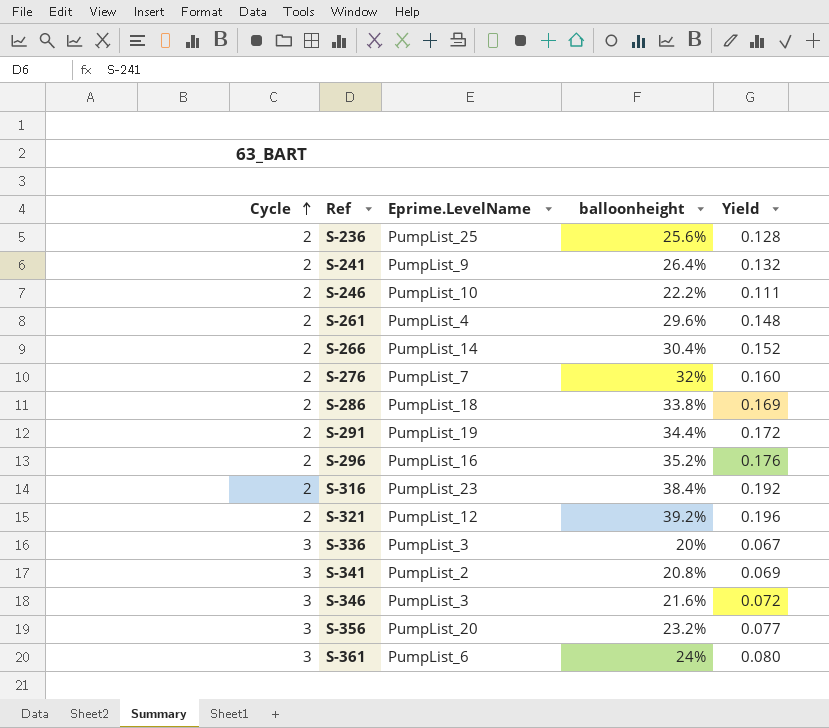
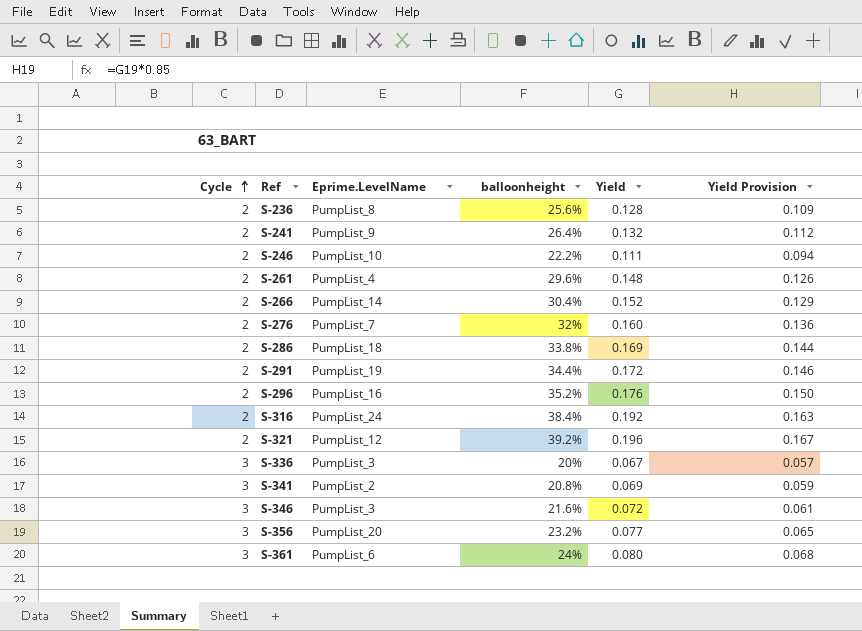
column Yield Provision | formula: none -> [Yield] * 0.85
S-236 | Eprime.LevelName: PumpList_25 -> PumpList_8
S-316 | Eprime.LevelName: PumpList_23 -> PumpList_24

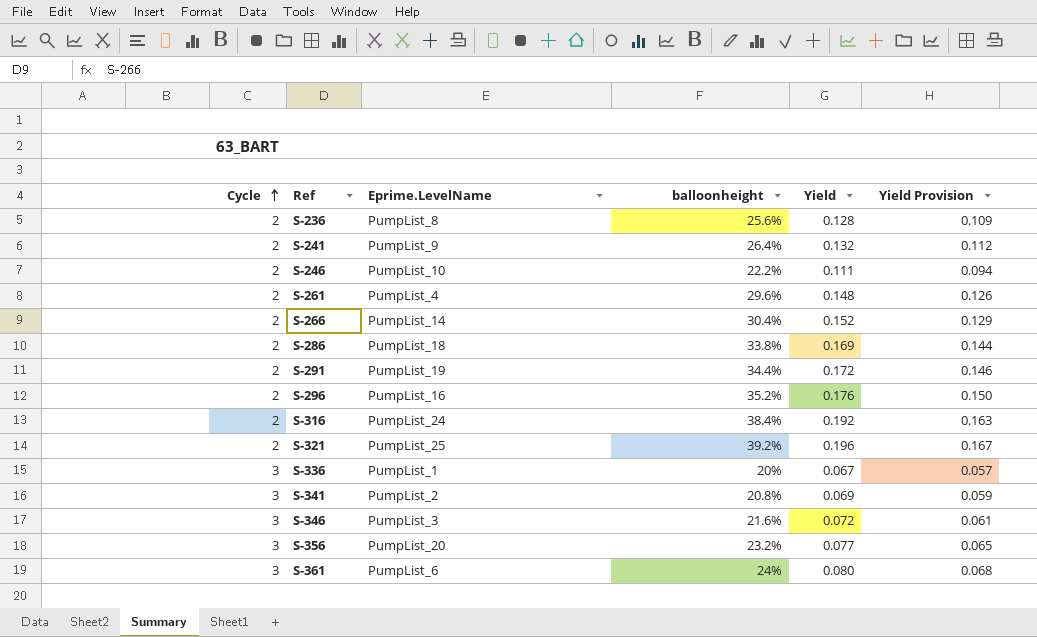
row S-276: 2 | PumpList_7 | 32% | 0.160 | 0.136 -> none
S-321 | Eprime.LevelName: PumpList_12 -> PumpList_25
S-336 | Eprime.LevelName: PumpList_3 -> PumpList_1

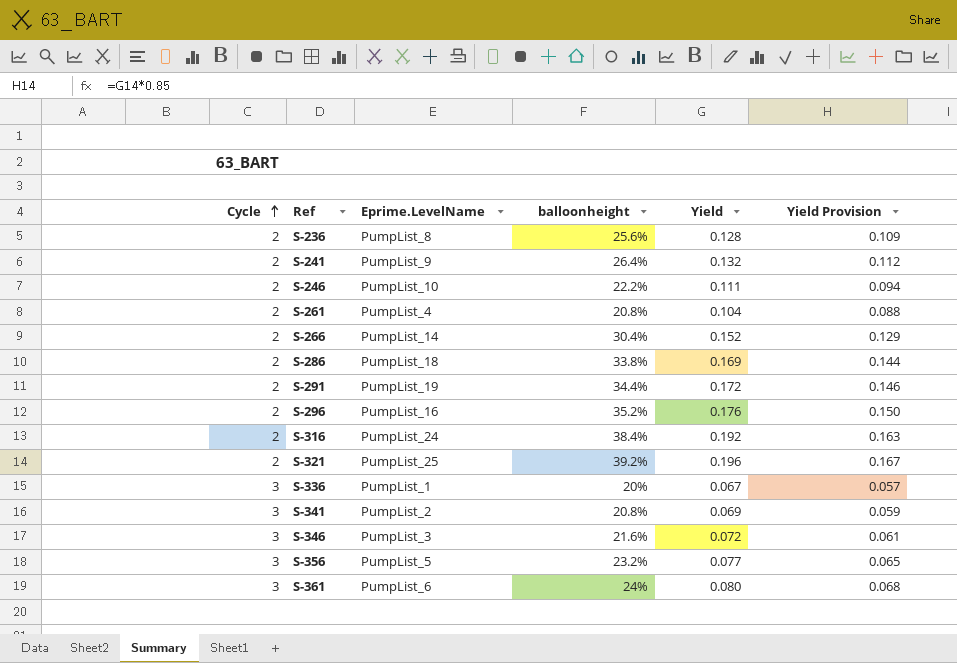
S-261 | balloonheight: 29.6% -> 20.8%
S-261 | Yield: 0.148 -> 0.104
S-261 | Yield Provision: 0.126 -> 0.088
S-356 | Eprime.LevelName: PumpList_20 -> PumpList_5

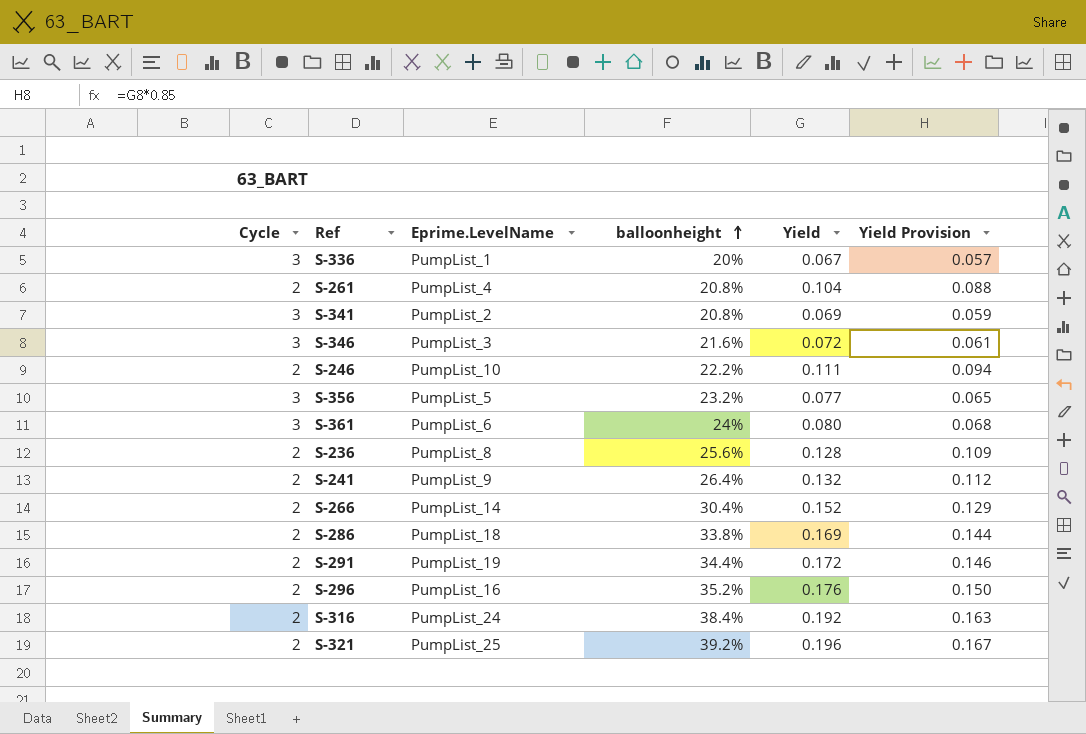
row order: Cycle ascending -> balloonheight ascending

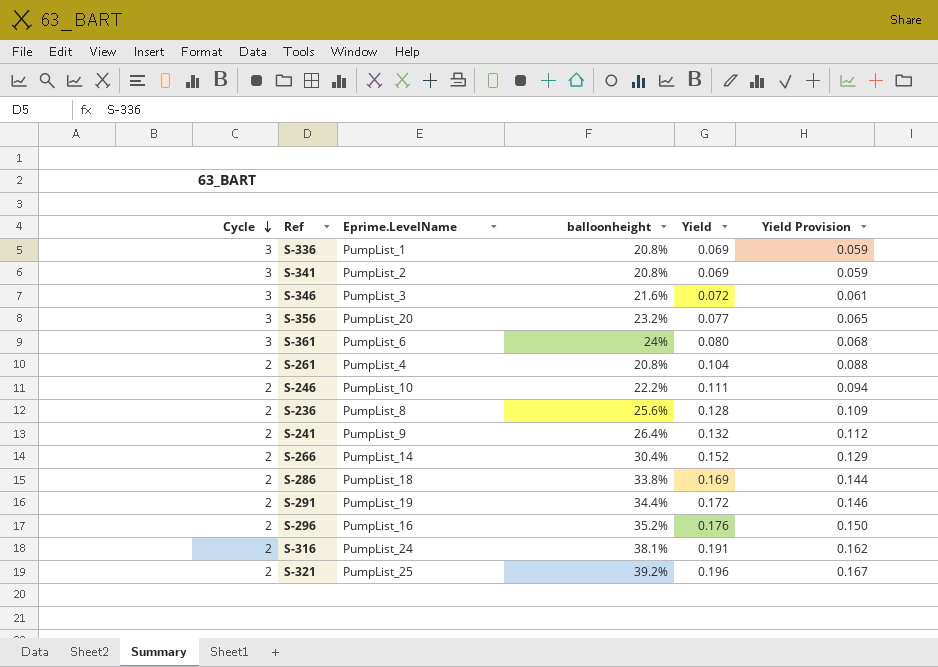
row order: balloonheight ascending -> Cycle descending
S-336 | balloonheight: 20% -> 20.8%
S-336 | Yield: 0.067 -> 0.069
S-336 | Yield Provision: 0.057 -> 0.059
S-356 | Eprime.LevelName: PumpList_5 -> PumpList_20
S-316 | balloonheight: 38.4% -> 38.1%
S-316 | Yield: 0.192 -> 0.191
S-316 | Yield Provision: 0.163 -> 0.162

